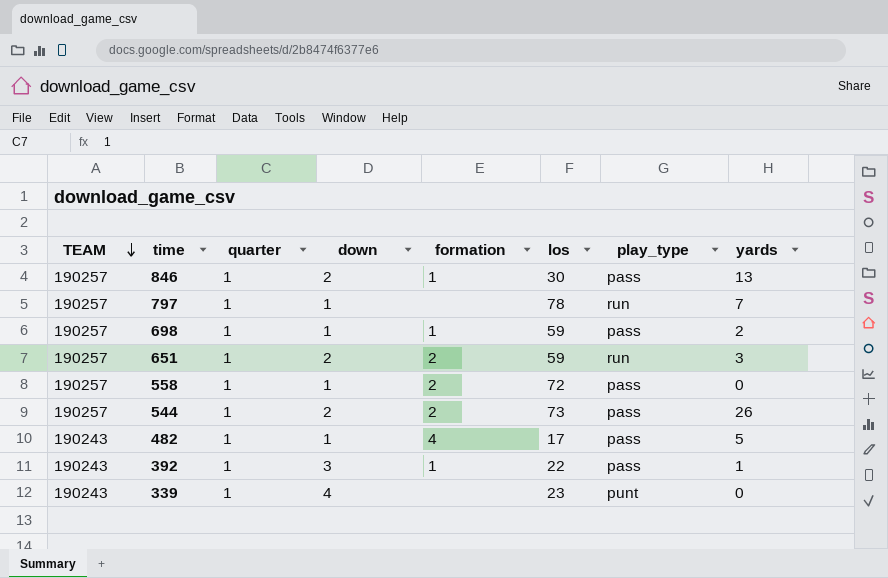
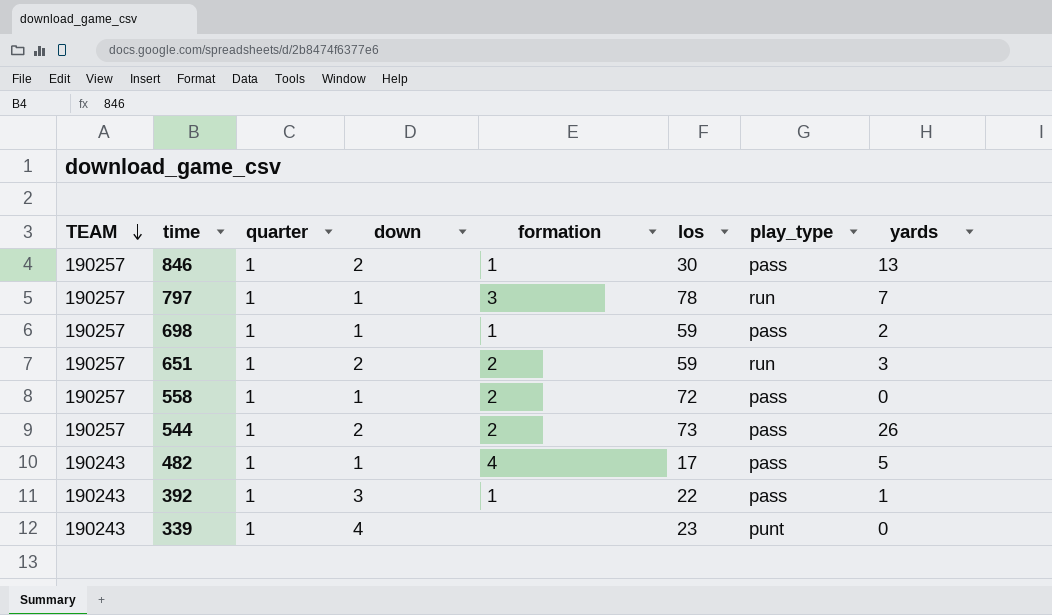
797 | formation: none -> 3

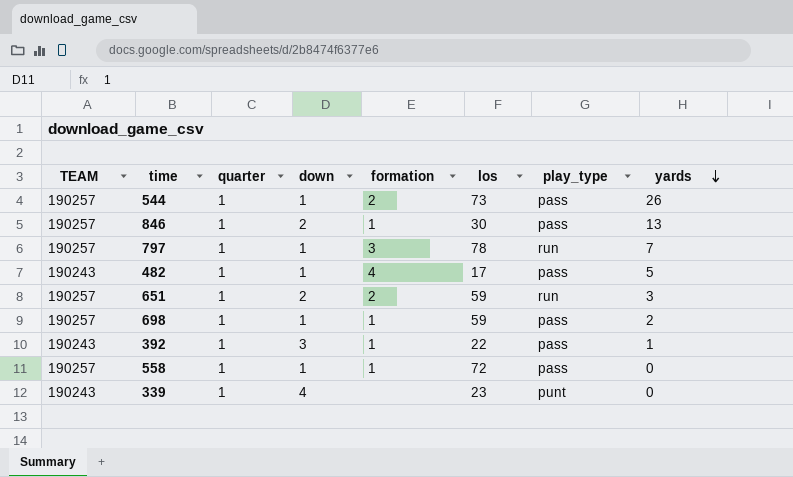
row order: TEAM descending -> yards descending
544 | down: 2 -> 1
558 | formation: 2 -> 1

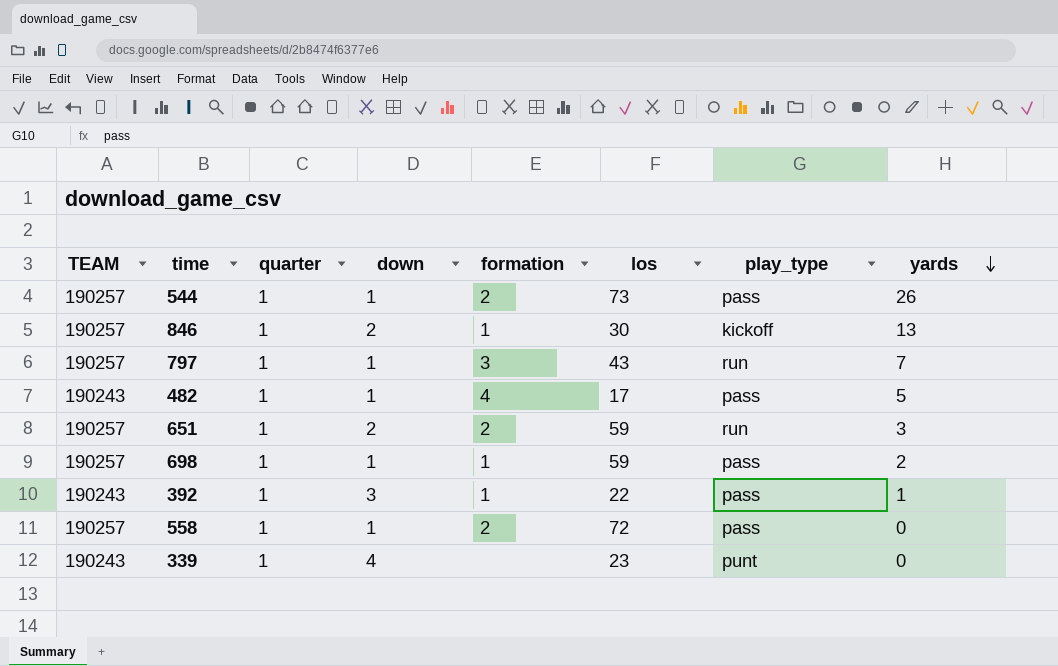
846 | play_type: pass -> kickoff
797 | los: 78 -> 43
558 | formation: 1 -> 2

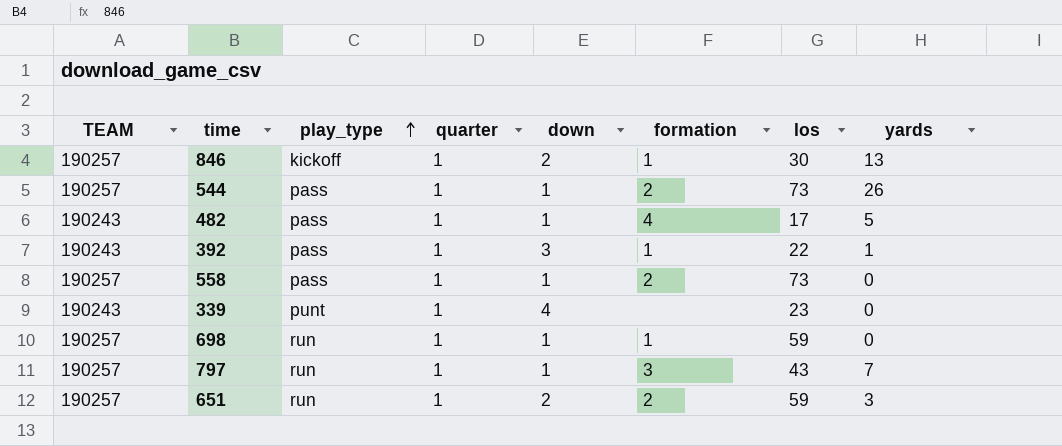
row order: yards descending -> play_type ascending
column play_type | position: 7 -> 3
558 | los: 72 -> 73
698 | play_type: pass -> run
698 | yards: 2 -> 0

